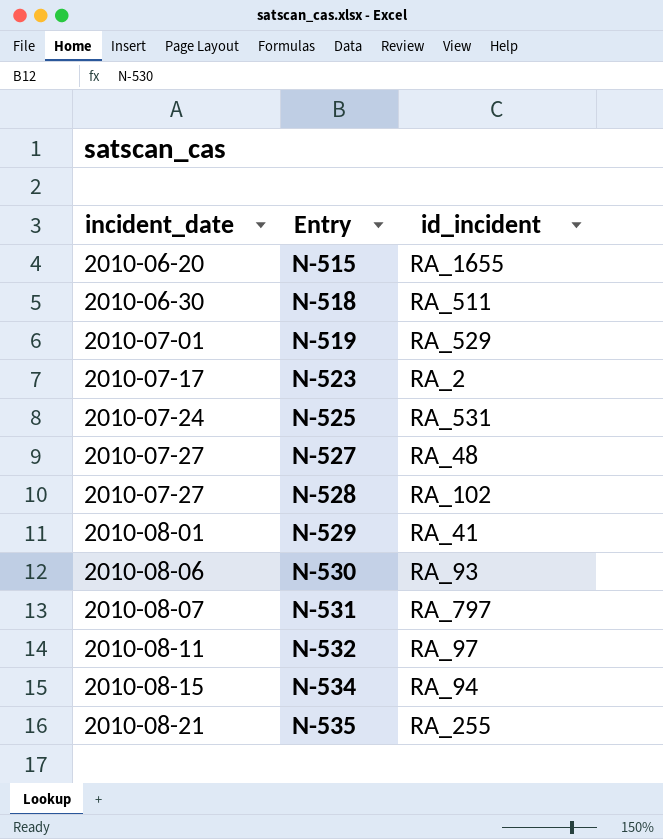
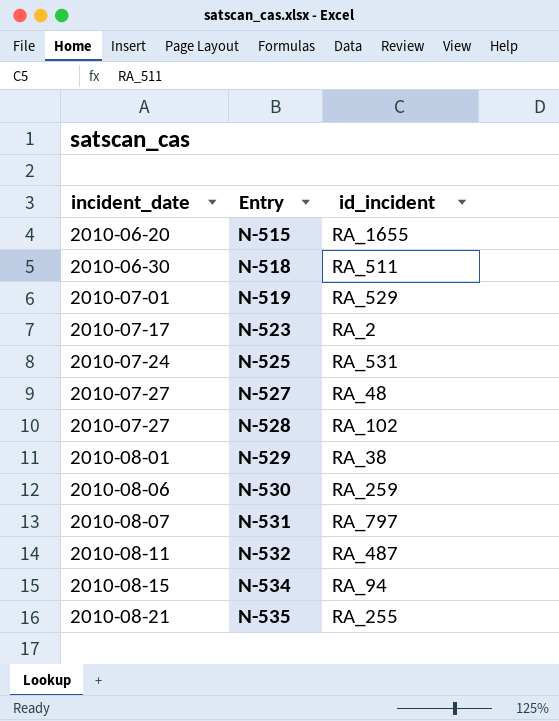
N-529 | id_incident: RA_41 -> RA_38
N-530 | id_incident: RA_93 -> RA_259
N-532 | id_incident: RA_97 -> RA_487

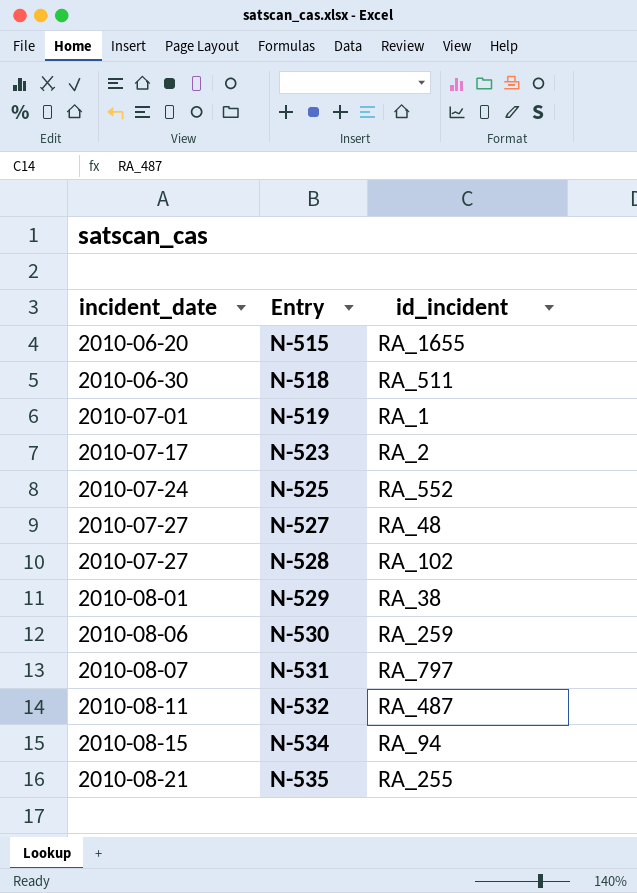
N-519 | id_incident: RA_529 -> RA_1
N-525 | id_incident: RA_531 -> RA_552

